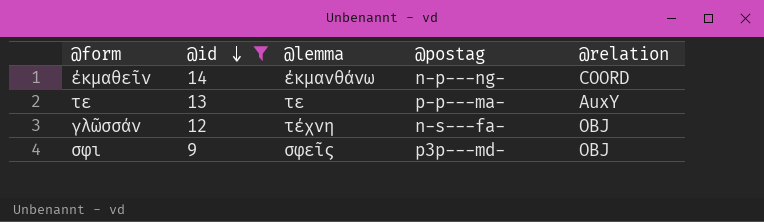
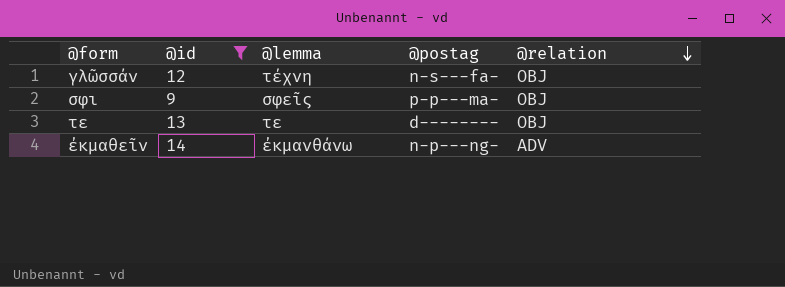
row order: @id descending -> @relation descending
σφι | @postag: p3p---md- -> p-p---ma-
τε | @postag: p-p---ma- -> d--------
τε | @relation: AuxY -> OBJ
ἐκμαθεῖν | @relation: COORD -> ADV

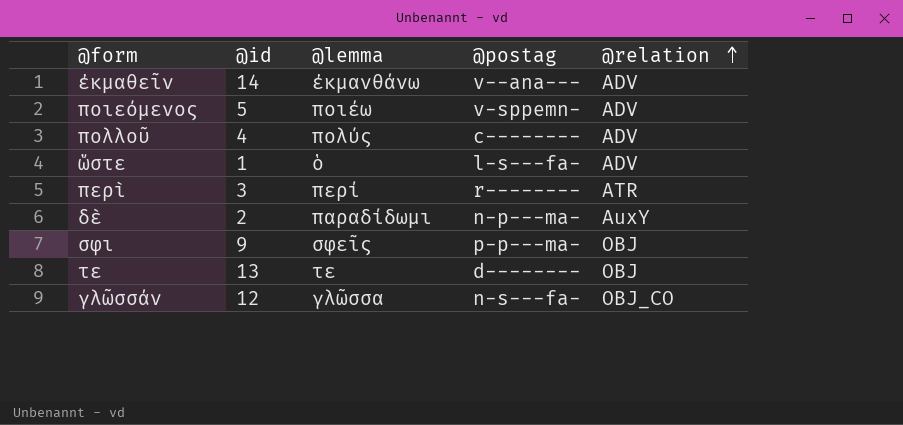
filter: @id >= 9 -> none
row order: @relation descending -> @relation ascending
ἐκμαθεῖν | @postag: n-p---ng- -> v--ana---
γλῶσσάν | @lemma: τέχνη -> γλῶσσα
γλῶσσάν | @relation: OBJ -> OBJ_CO

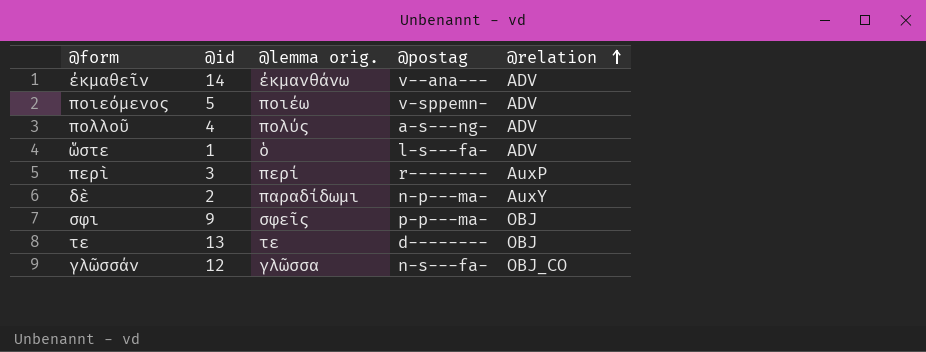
column name: @lemma -> @lemma orig.
πολλοῦ | @postag: c-------- -> a-s---ng-
περὶ | @relation: ATR -> AuxP

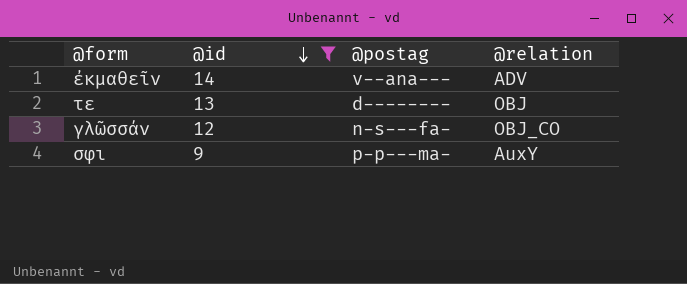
filter: none -> @id >= 9
row order: @relation ascending -> @id descending
column @lemma orig. | position: 3 -> none
σφι | @relation: OBJ -> AuxY

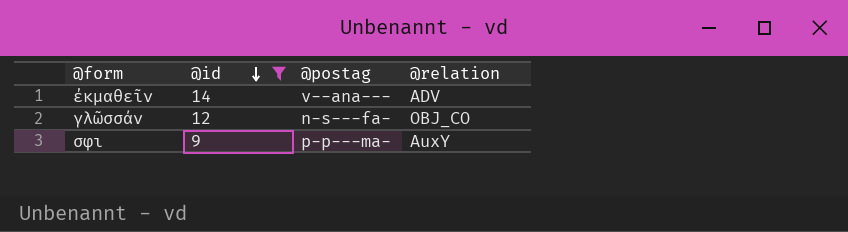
row τε: 13 | d-------- | OBJ -> none

